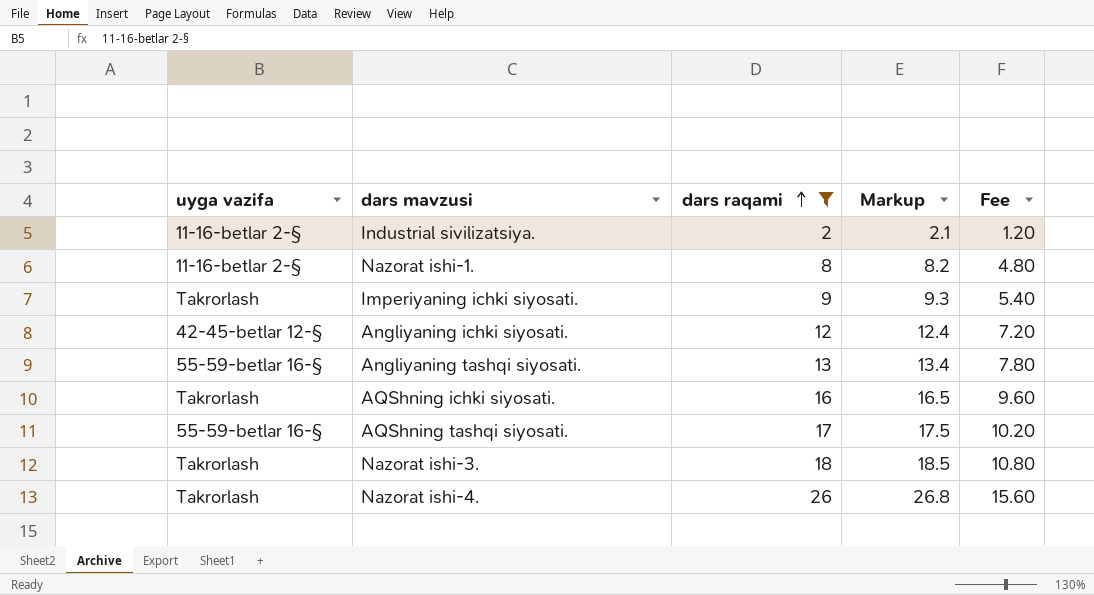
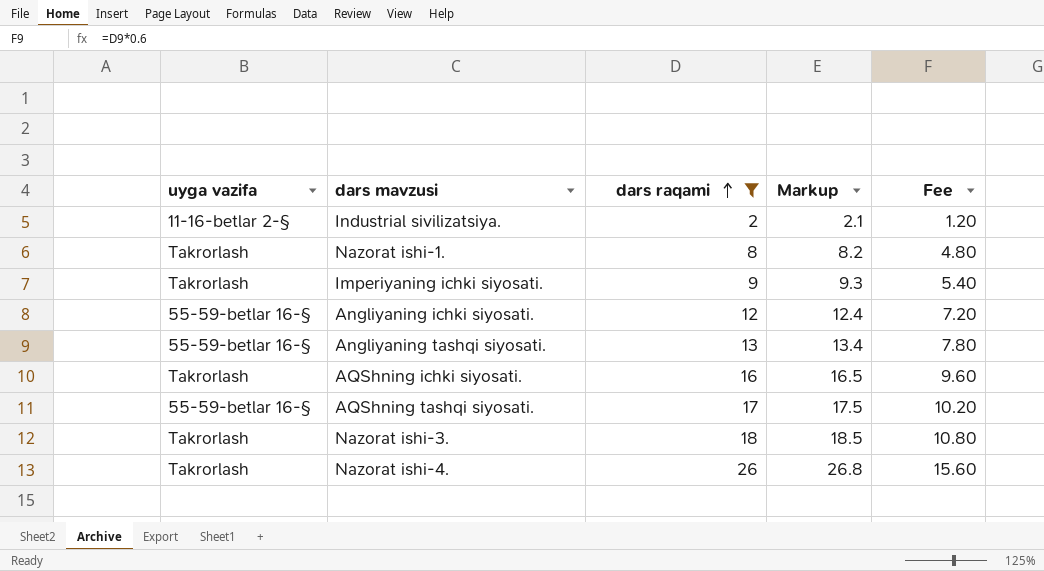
Nazorat ishi-1. | uyga vazifa: 11-16-betlar 2-§ -> Takrorlash
Angliyaning ichki siyosati. | uyga vazifa: 42-45-betlar 12-§ -> 55-59-betlar 16-§

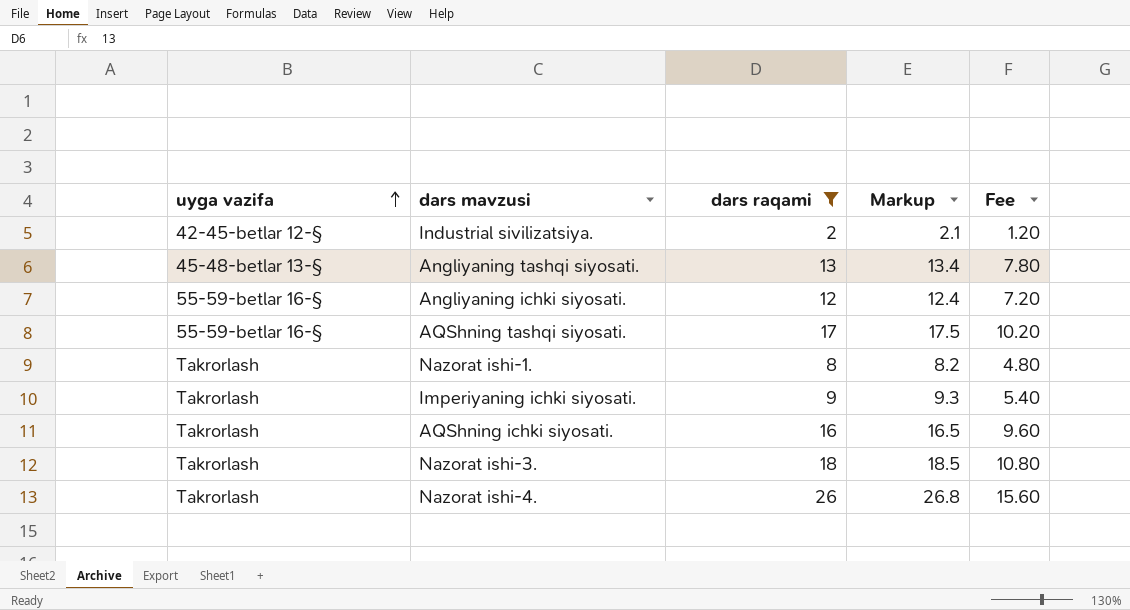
row order: dars raqami ascending -> uyga vazifa ascending
Industrial sivilizatsiya. | uyga vazifa: 11-16-betlar 2-§ -> 42-45-betlar 12-§
Angliyaning tashqi siyosati. | uyga vazifa: 55-59-betlar 16-§ -> 45-48-betlar 13-§

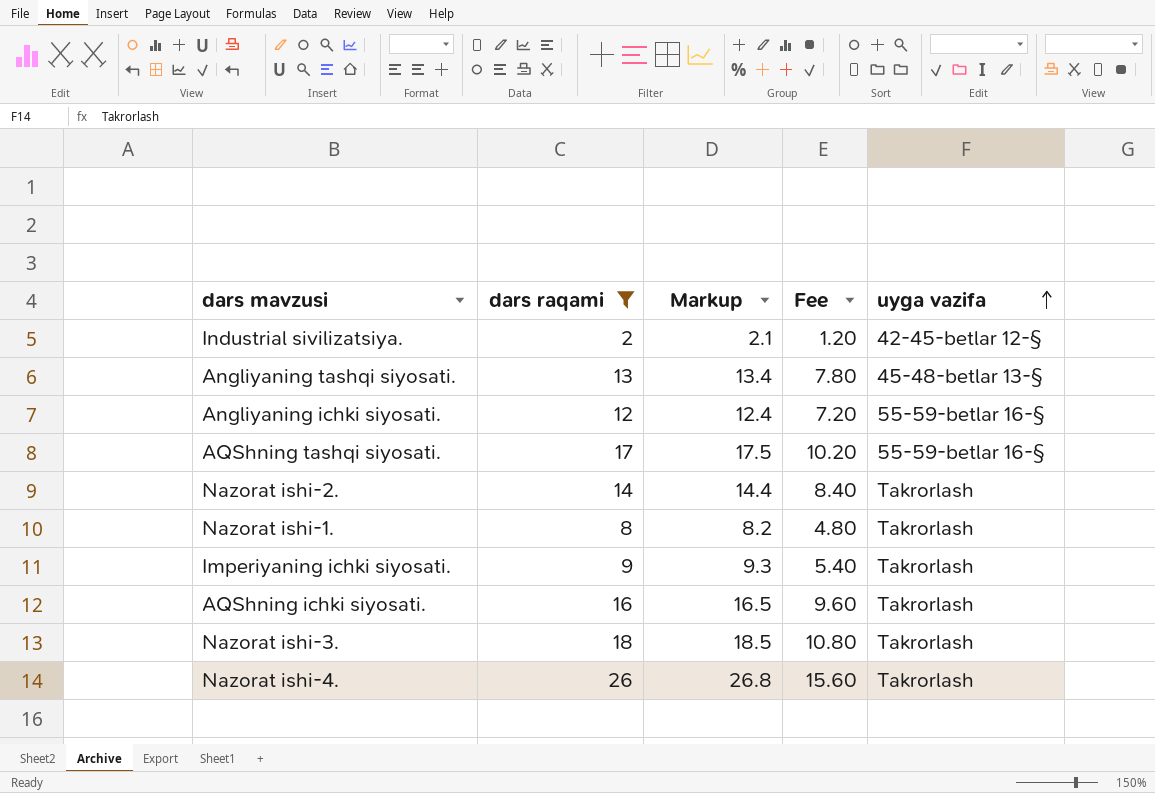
column uyga vazifa | position: 1 -> 5
row Nazorat ishi-2.: none -> 14 | 14.4 | 8.40 | Takrorlash

